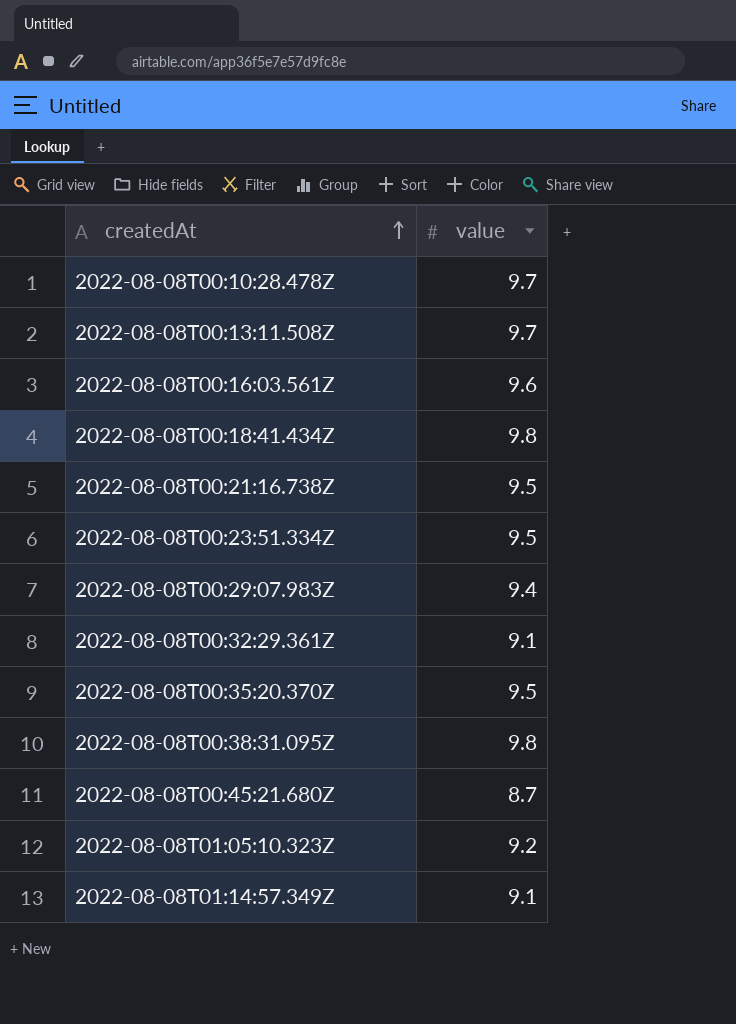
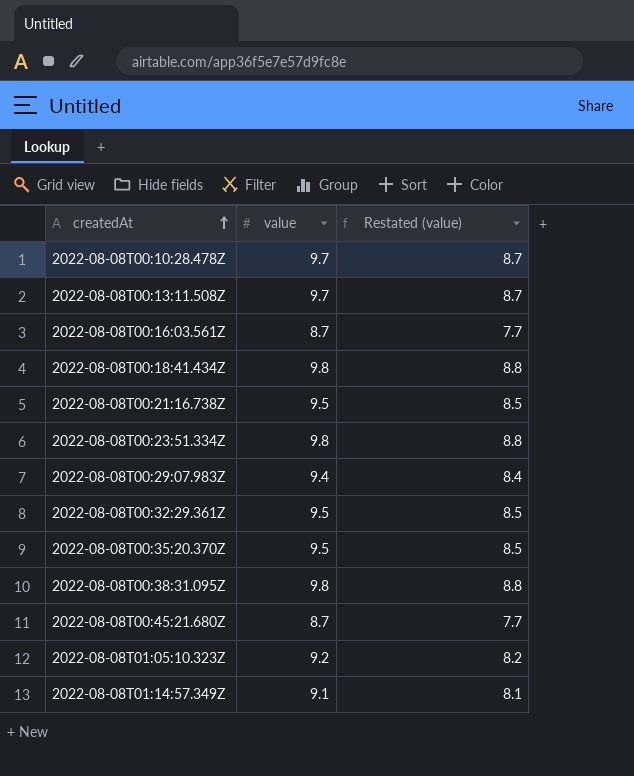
column Restated (value) | formula: none -> [value] - 1
2022-08-08T00:16:03.561Z | value: 9.6 -> 8.7
2022-08-08T00:23:51.334Z | value: 9.5 -> 9.8
2022-08-08T00:32:29.361Z | value: 9.1 -> 9.5

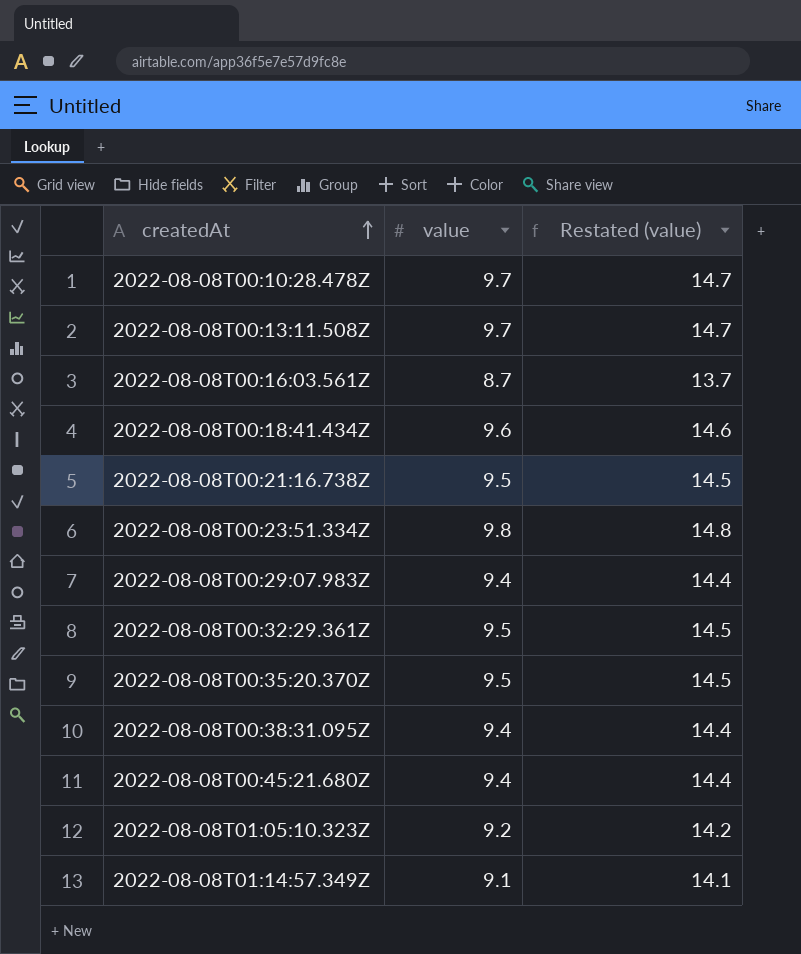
column Restated (value) | formula: [value] - 1 -> [value] + 5
2022-08-08T00:18:41.434Z | value: 9.8 -> 9.6
2022-08-08T00:38:31.095Z | value: 9.8 -> 9.4
2022-08-08T00:45:21.680Z | value: 8.7 -> 9.4

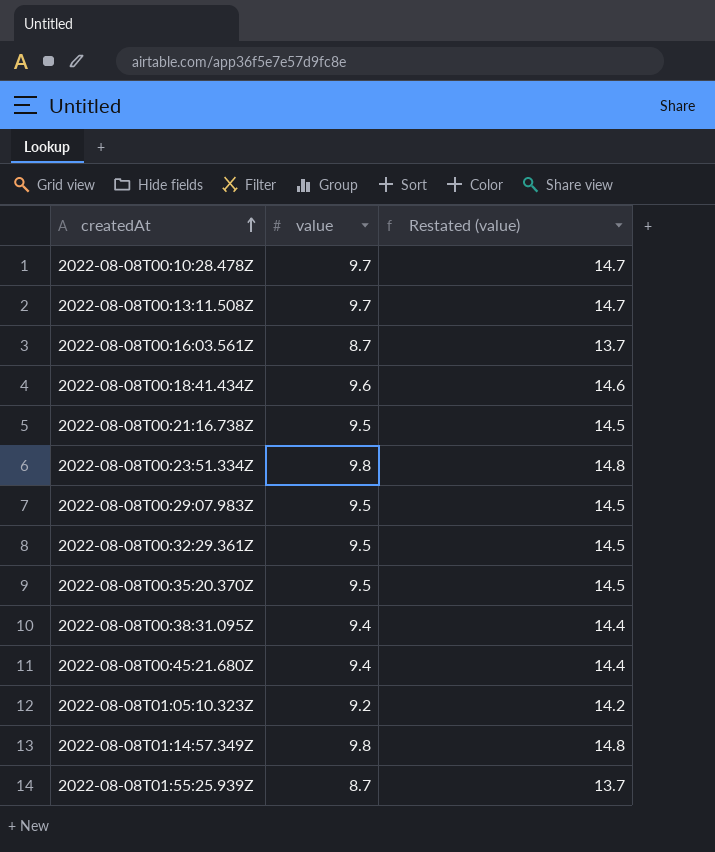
2022-08-08T00:29:07.983Z | value: 9.4 -> 9.5
2022-08-08T00:29:07.983Z | Restated (value): 14.4 -> 14.5
2022-08-08T01:14:57.349Z | value: 9.1 -> 9.8
2022-08-08T01:14:57.349Z | Restated (value): 14.1 -> 14.8
row 2022-08-08T01:55:25.939Z: none -> 8.7 | 13.7

